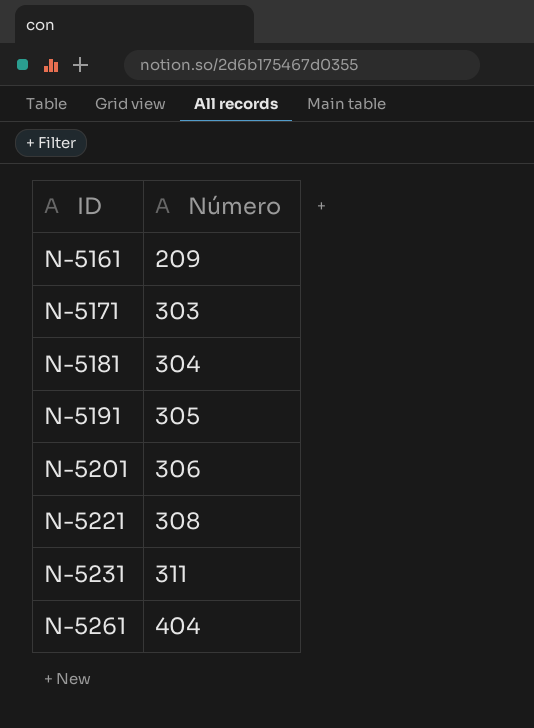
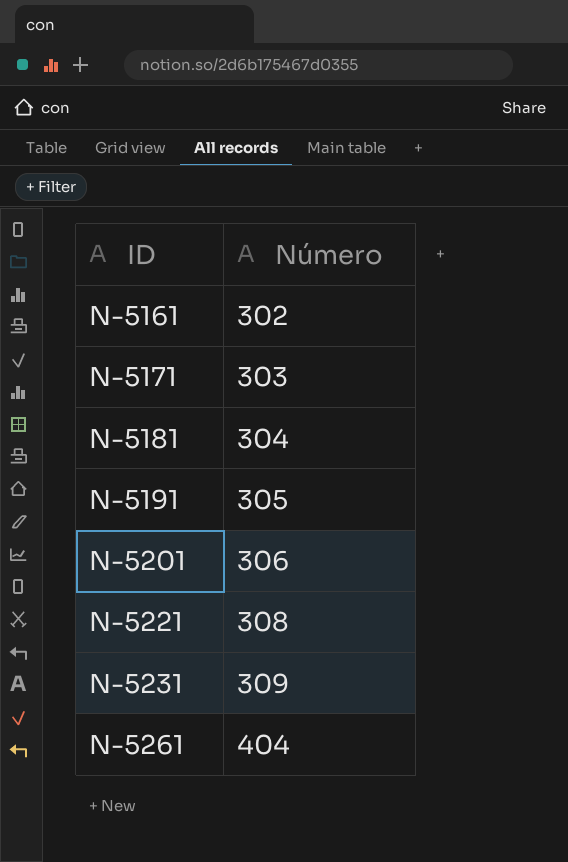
N-5161 | Número: 209 -> 302
N-5231 | Número: 311 -> 309

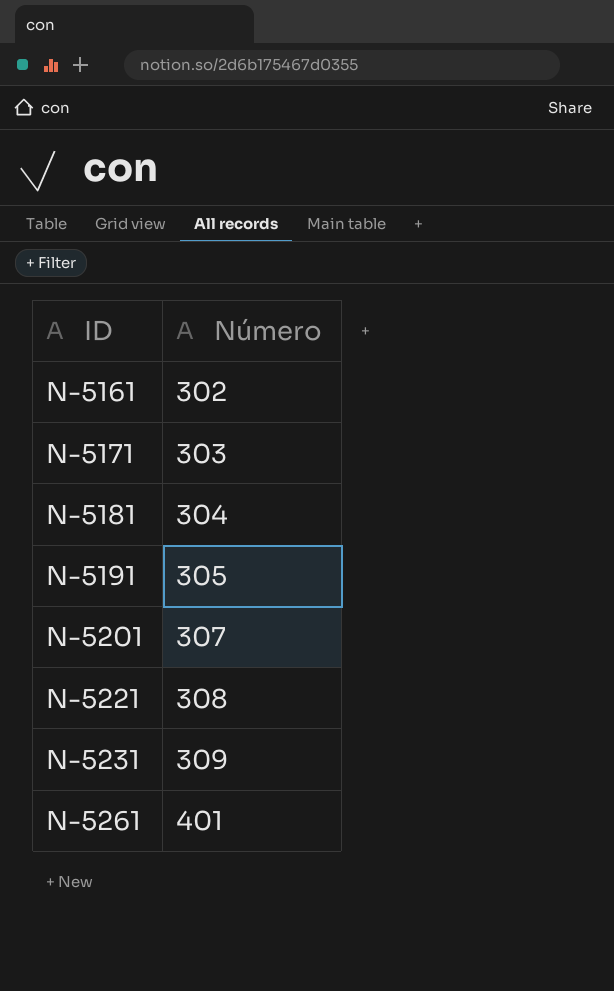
N-5201 | Número: 306 -> 307
N-5261 | Número: 404 -> 401

